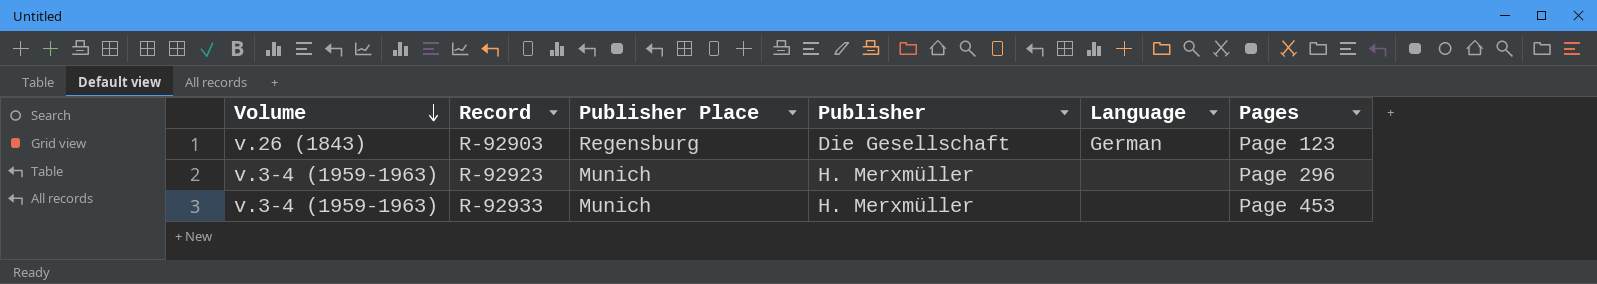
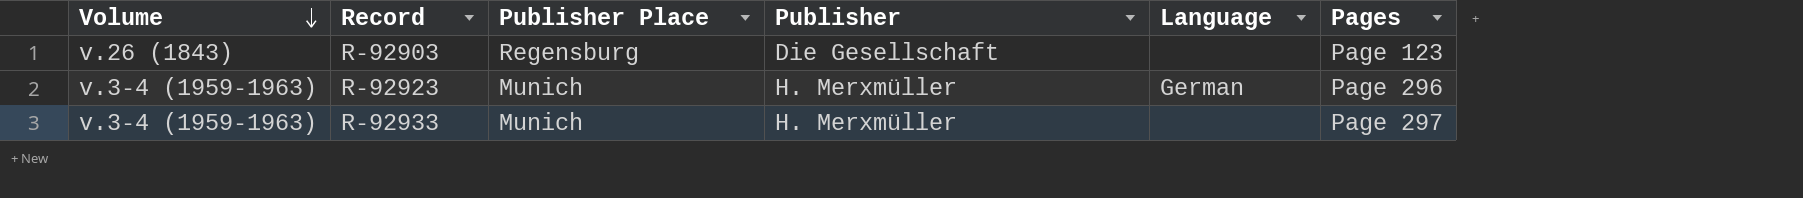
R-92903 | Language: German -> none
R-92923 | Language: none -> German
R-92933 | Pages: Page 453 -> Page 297

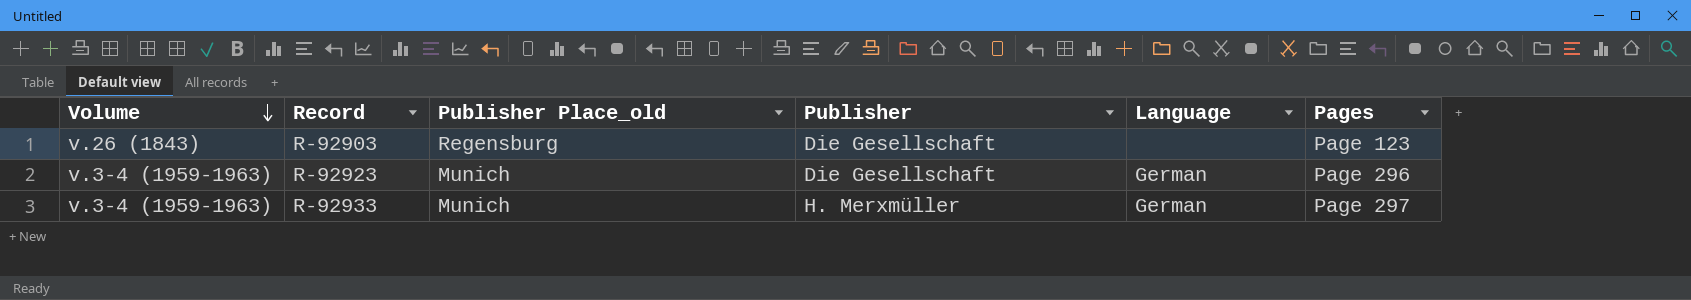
column name: Publisher Place -> Publisher Place_old
R-92923 | Publisher: H. Merxmüller -> Die Gesellschaft
R-92933 | Language: none -> German

